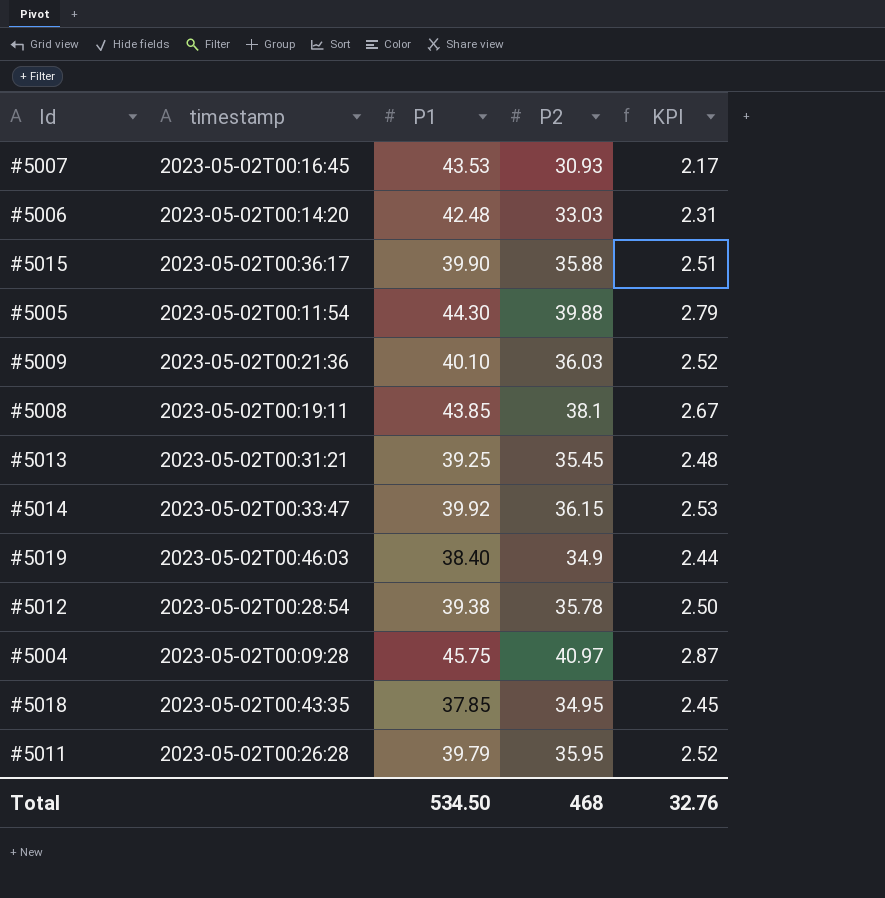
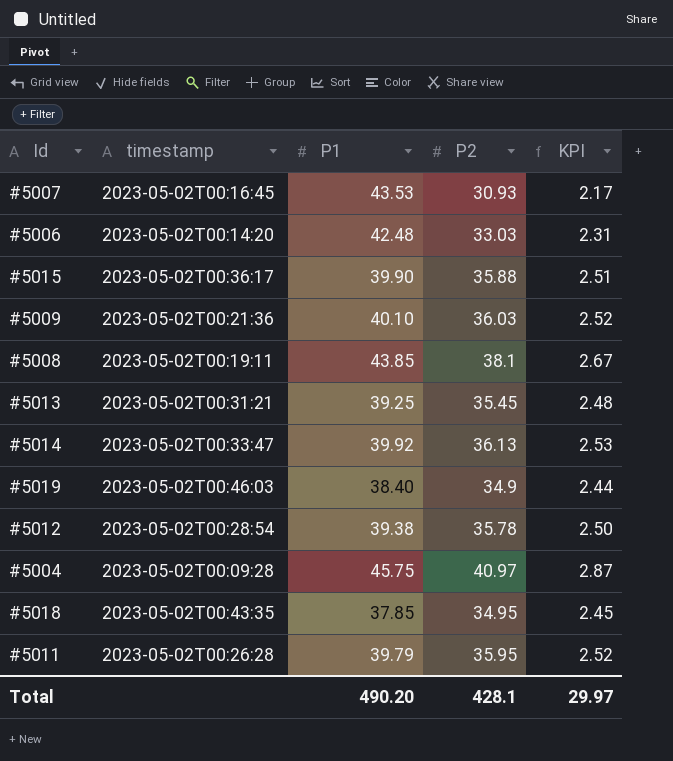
row #5005: 2023-05-02T00:11:54 | 44.30 | 39.88 | 2.79 -> none
#5014 | P2: 36.15 -> 36.13
Total | P1: 534.50 -> 490.20
Total | P2: 468 -> 428.1
Total | KPI: 32.76 -> 29.97

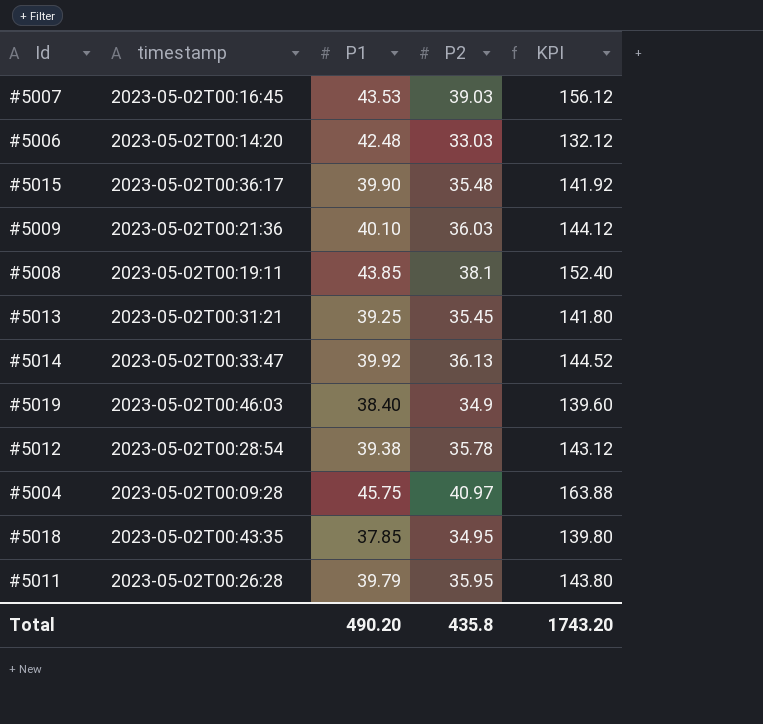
column KPI | formula: [P2] * 0.07 -> [P2] * 4
#5007 | P2: 30.93 -> 39.03
#5015 | P2: 35.88 -> 35.48
Total | P2: 428.1 -> 435.8
Total | KPI: 29.97 -> 1743.20

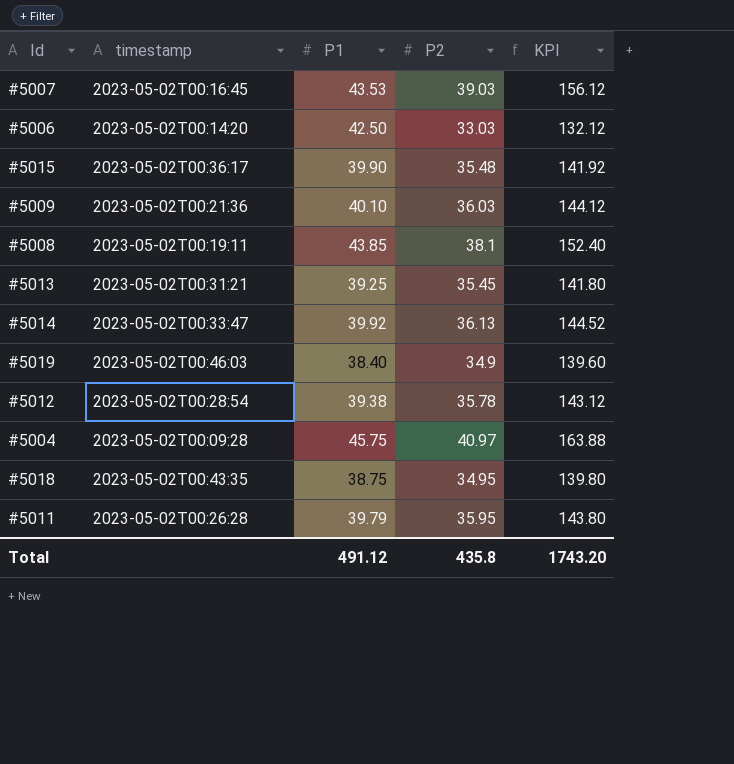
#5006 | P1: 42.48 -> 42.50
#5018 | P1: 37.85 -> 38.75
Total | P1: 490.20 -> 491.12

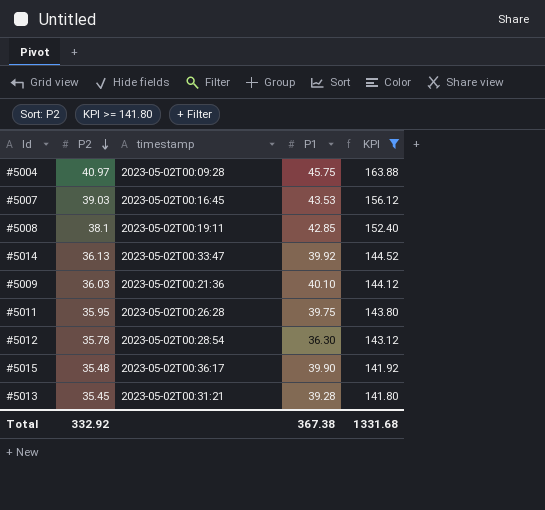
filter: none -> KPI >= 141.80
row order: none -> P2 descending
column P2 | position: 4 -> 2
#5008 | P1: 43.85 -> 42.85
#5011 | P1: 39.79 -> 39.75
#5012 | P1: 39.38 -> 36.30
#5013 | P1: 39.25 -> 39.28
Total | P2: 435.8 -> 332.92
Total | P1: 491.12 -> 367.38
Total | KPI: 1743.20 -> 1331.68

